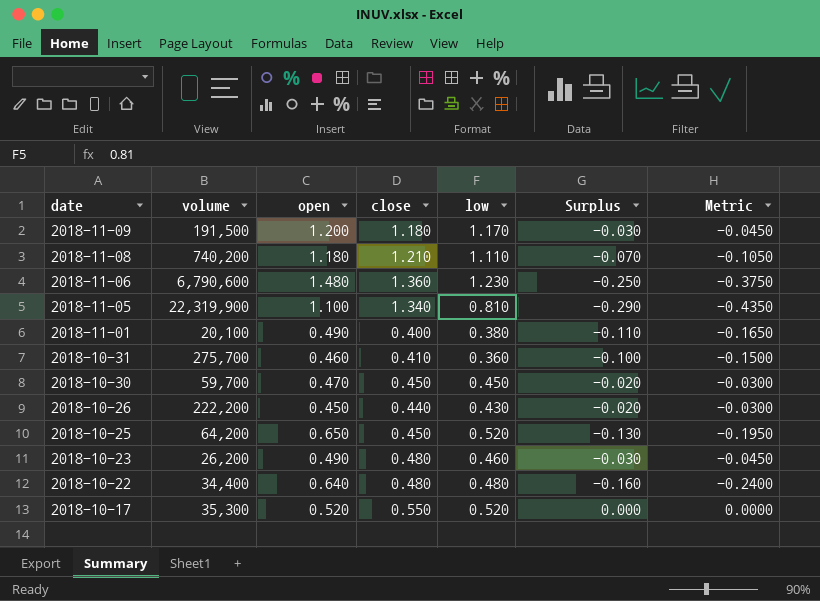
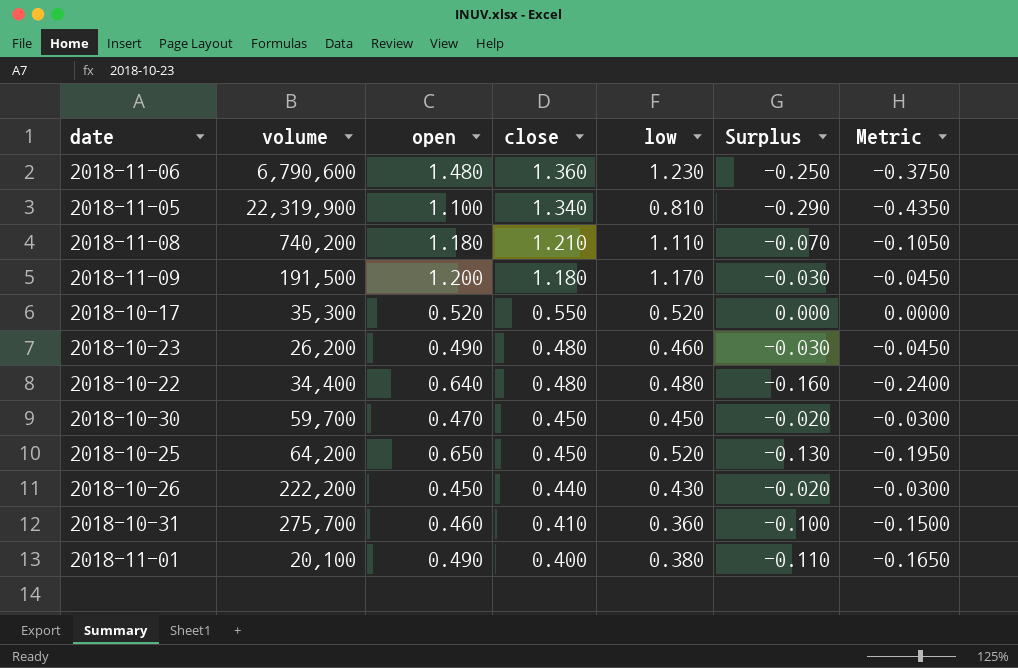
row order: date descending -> close descending

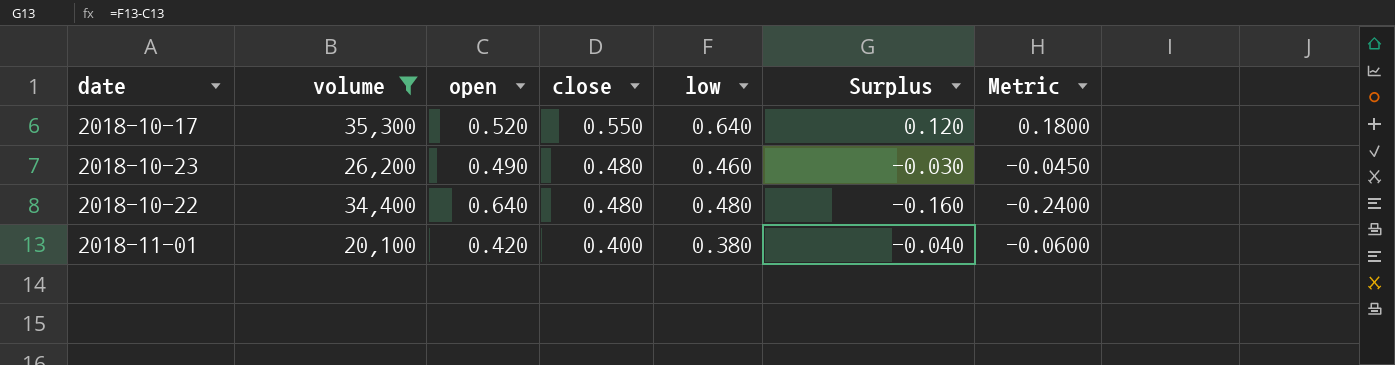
filter: none -> volume <= 35,300
2018-10-17 | low: 0.520 -> 0.640
2018-10-17 | Surplus: 0.000 -> 0.120
2018-10-17 | Metric: 0.0000 -> 0.1800
2018-11-01 | open: 0.490 -> 0.420
2018-11-01 | Surplus: -0.110 -> -0.040
2018-11-01 | Metric: -0.1650 -> -0.0600

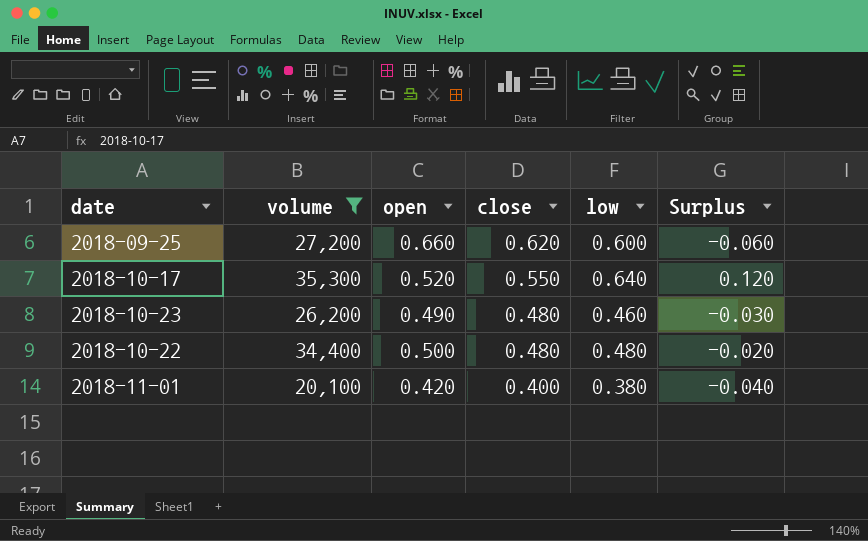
column Metric | formula: [Surplus] * 1.5 -> none
row 2018-09-25: none -> 27,200 | 0.660 | 0.620 | 0.600 | -0.060
2018-10-22 | open: 0.640 -> 0.500
2018-10-22 | Surplus: -0.160 -> -0.020

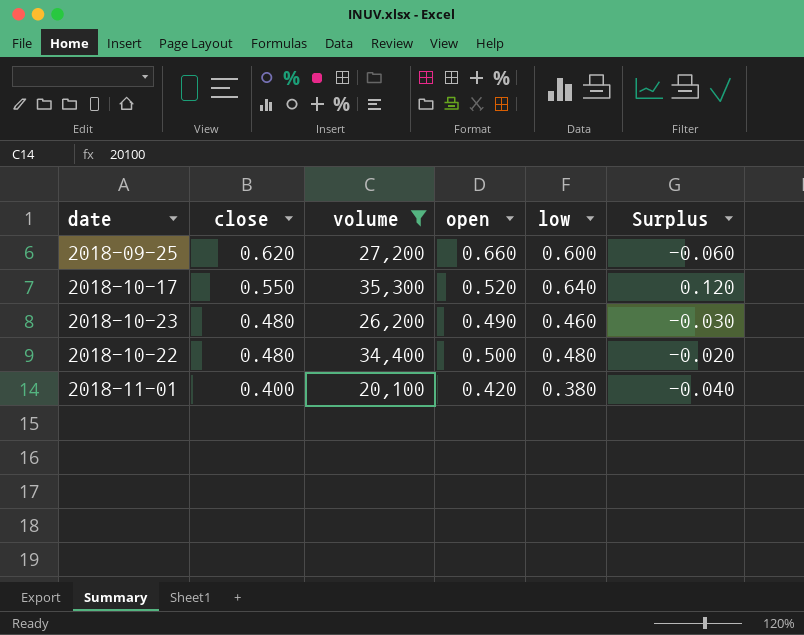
column close | position: 4 -> 2

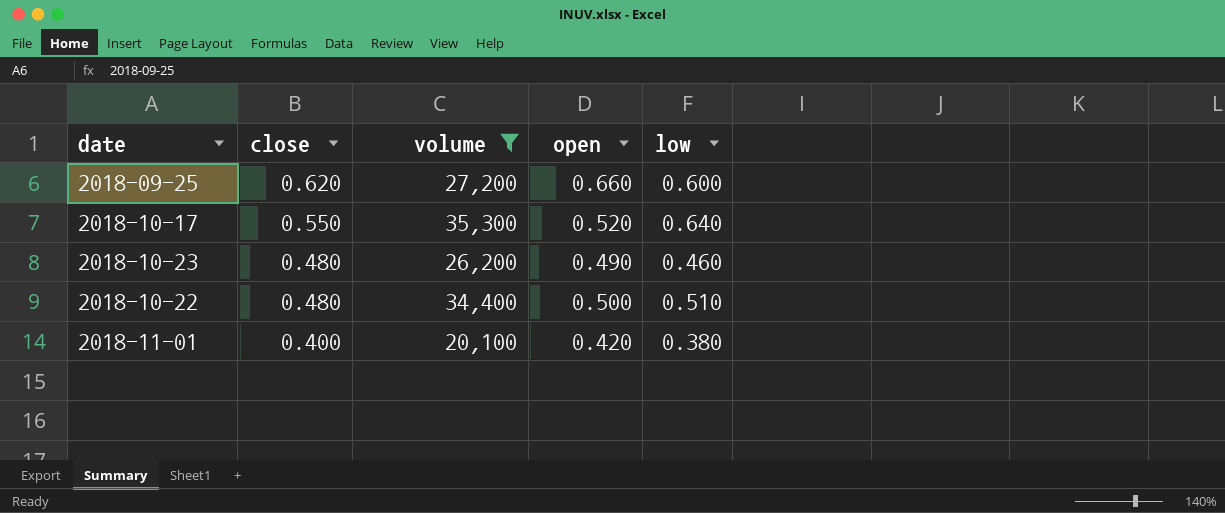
column Surplus | formula: [low] - [open] -> none
2018-10-22 | low: 0.480 -> 0.510

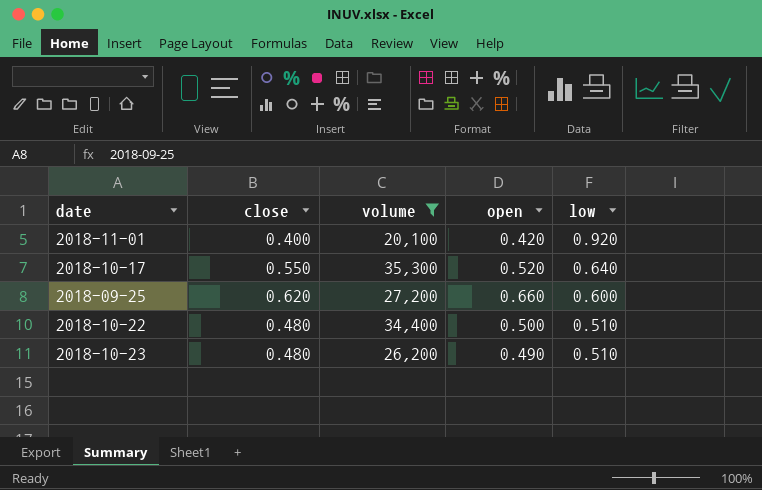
row order: close descending -> low descending
2018-11-01 | low: 0.380 -> 0.920
2018-10-23 | low: 0.460 -> 0.510

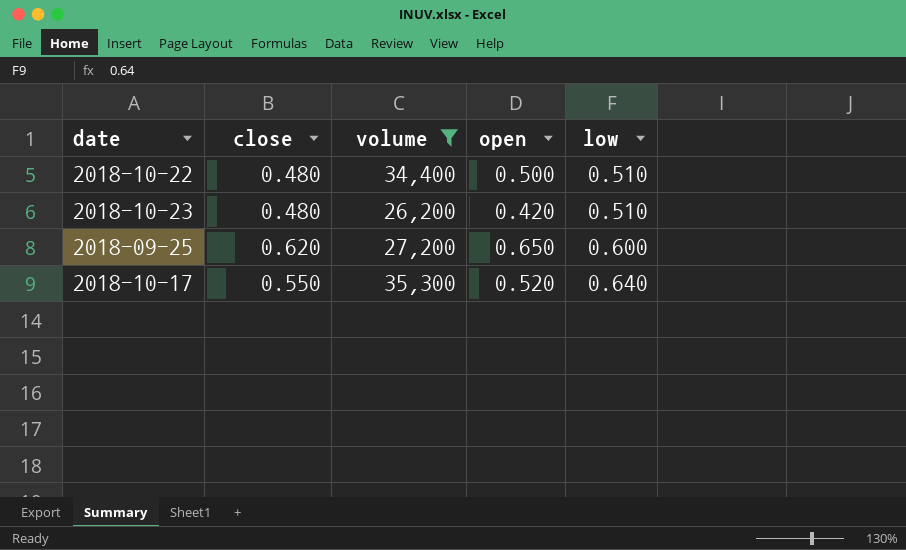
row order: low descending -> low ascending
row 2018-11-01: 0.400 | 20,100 | 0.420 | 0.920 -> none
2018-10-23 | open: 0.490 -> 0.420
2018-09-25 | open: 0.660 -> 0.650

